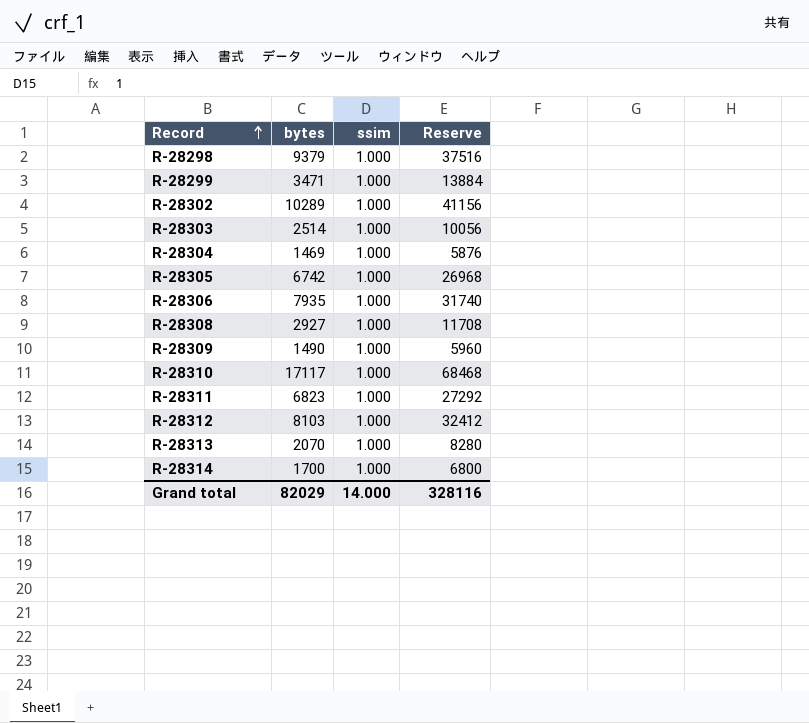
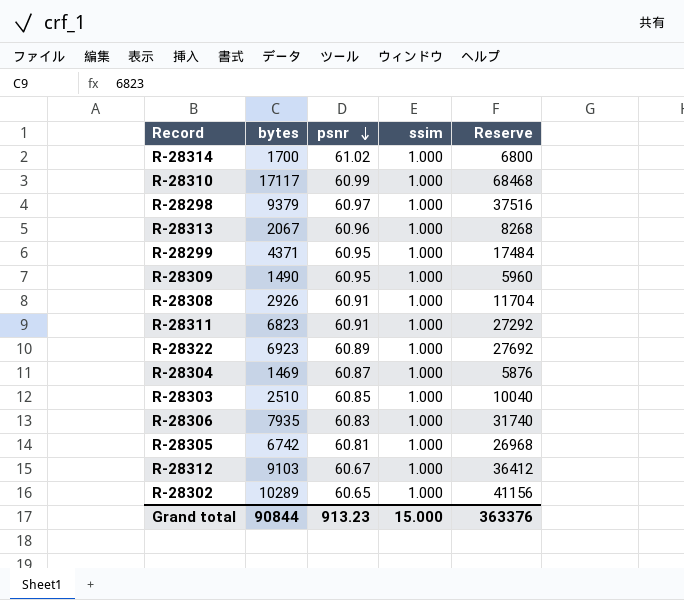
row order: Record ascending -> psnr descending
column psnr | position: none -> 3
R-28313 | bytes: 2070 -> 2067
R-28313 | Reserve: 8280 -> 8268
R-28299 | bytes: 3471 -> 4371
R-28299 | Reserve: 13884 -> 17484
R-28308 | bytes: 2927 -> 2926
R-28308 | Reserve: 11708 -> 11704
row R-28322: none -> 6923 | 60.89 | 1.000 | 27692
R-28303 | bytes: 2514 -> 2510
R-28303 | Reserve: 10056 -> 10040
R-28312 | bytes: 8103 -> 9103
R-28312 | Reserve: 32412 -> 36412
Grand total | bytes: 82029 -> 90844
Grand total | ssim: 14.000 -> 15.000
Grand total | Reserve: 328116 -> 363376

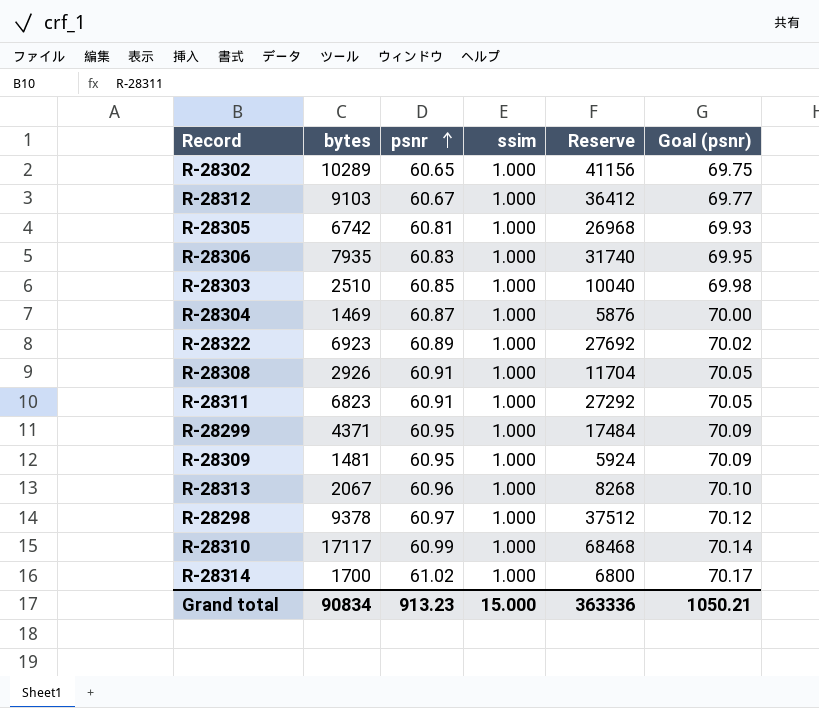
row order: psnr descending -> psnr ascending
column Goal (psnr) | formula: none -> [psnr] * 1.15
R-28309 | bytes: 1490 -> 1481
R-28309 | Reserve: 5960 -> 5924
R-28298 | bytes: 9379 -> 9378
R-28298 | Reserve: 37516 -> 37512
Grand total | bytes: 90844 -> 90834
Grand total | Reserve: 363376 -> 363336

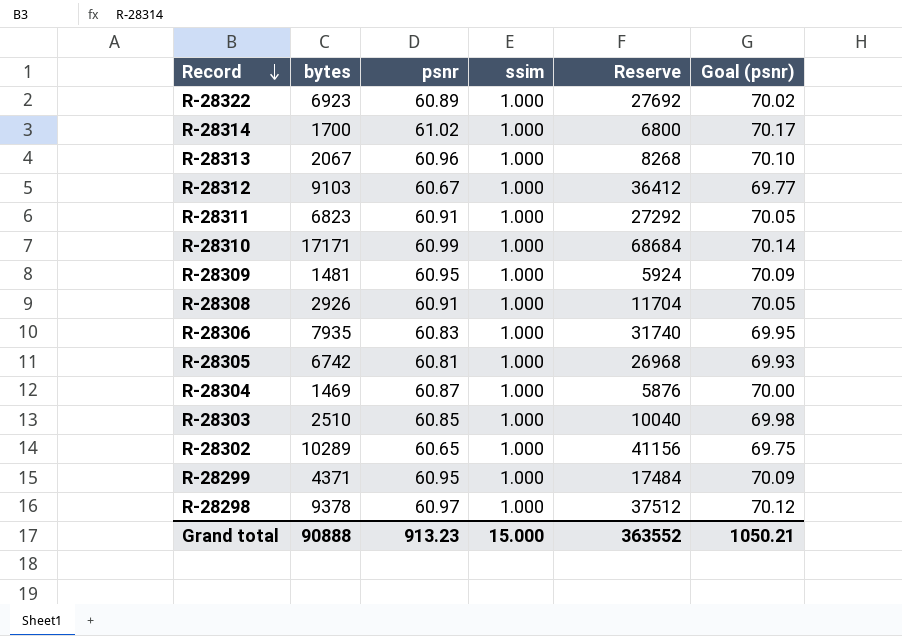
row order: psnr ascending -> Record descending
R-28310 | bytes: 17117 -> 17171
R-28310 | Reserve: 68468 -> 68684
Grand total | bytes: 90834 -> 90888
Grand total | Reserve: 363336 -> 363552

